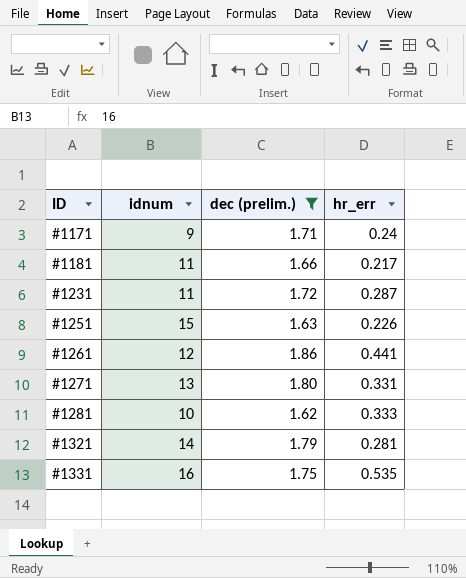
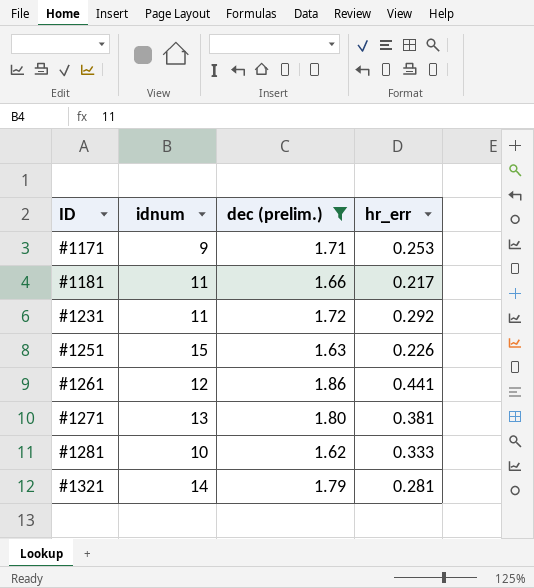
row #1331: 16 | 1.75 | 0.535 -> none
#1171 | hr_err: 0.24 -> 0.253
#1231 | hr_err: 0.287 -> 0.292
#1271 | hr_err: 0.331 -> 0.381

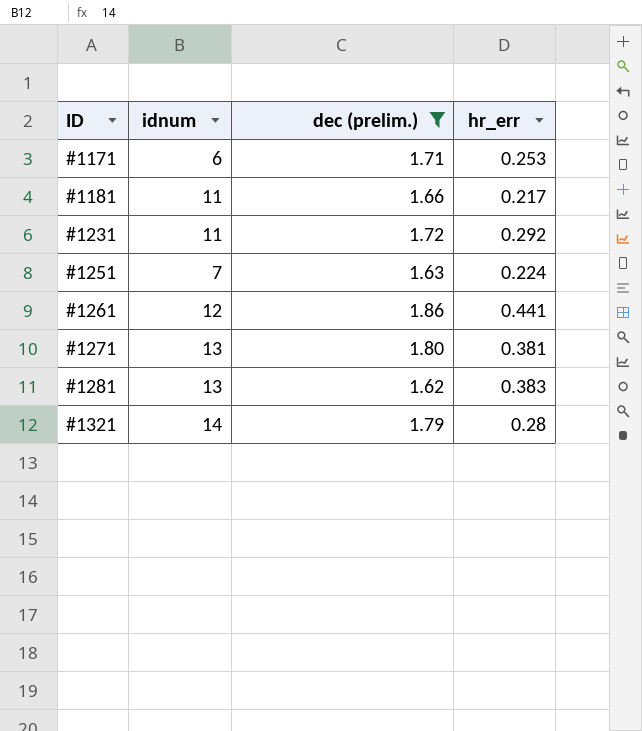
#1171 | idnum: 9 -> 6
#1251 | idnum: 15 -> 7
#1251 | hr_err: 0.226 -> 0.224
#1281 | idnum: 10 -> 13
#1281 | hr_err: 0.333 -> 0.383
#1321 | hr_err: 0.281 -> 0.28

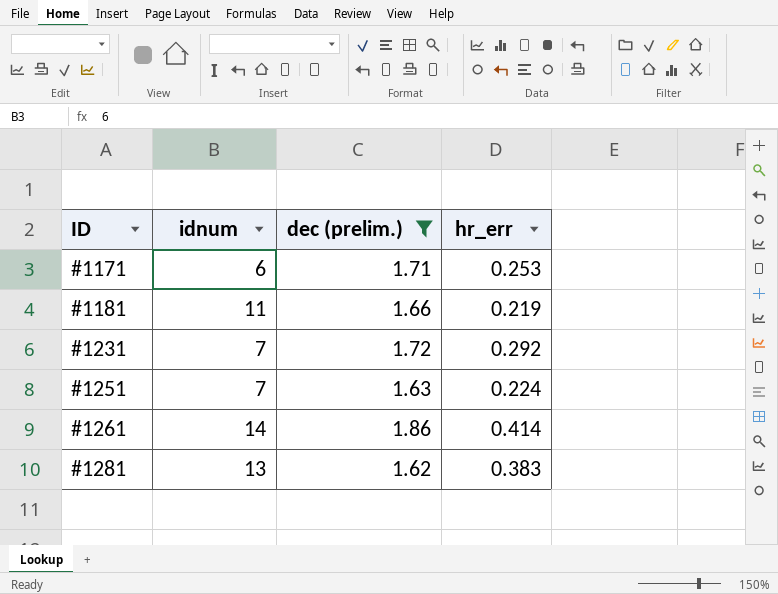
row #1271: 13 | 1.80 | 0.381 -> none
row #1321: 14 | 1.79 | 0.28 -> none
#1181 | hr_err: 0.217 -> 0.219
#1231 | idnum: 11 -> 7
#1261 | idnum: 12 -> 14
#1261 | hr_err: 0.441 -> 0.414

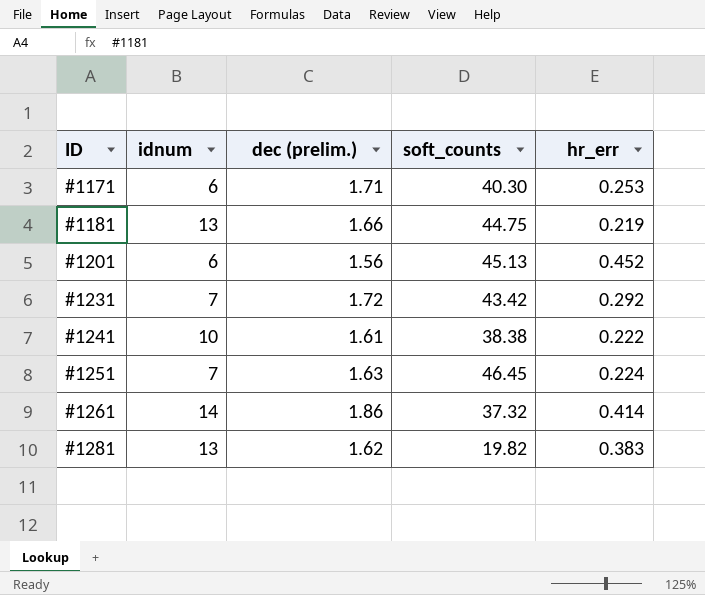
filter: dec (prelim.) >= 1.62 -> none
column soft_counts | position: none -> 4
#1181 | idnum: 11 -> 13

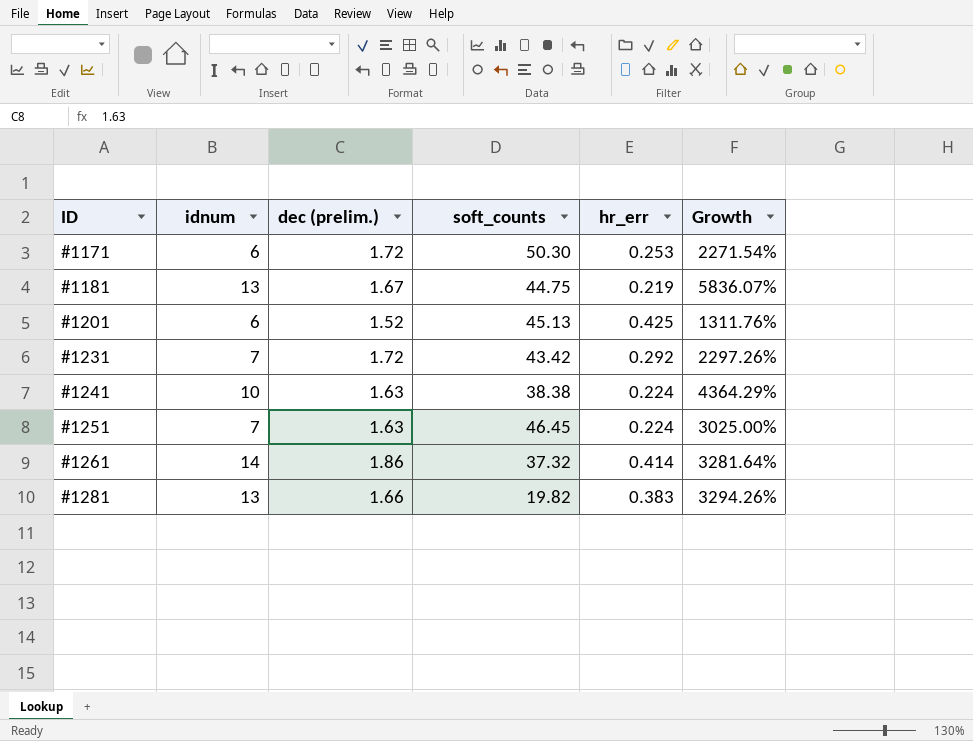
column Growth | formula: none -> ([idnum] - [hr_err]) / [hr_err]
#1171 | dec (prelim.): 1.71 -> 1.72
#1171 | soft_counts: 40.30 -> 50.30
#1181 | dec (prelim.): 1.66 -> 1.67
#1201 | dec (prelim.): 1.56 -> 1.52
#1201 | hr_err: 0.452 -> 0.425
#1241 | dec (prelim.): 1.61 -> 1.63
#1241 | hr_err: 0.222 -> 0.224
#1281 | dec (prelim.): 1.62 -> 1.66

